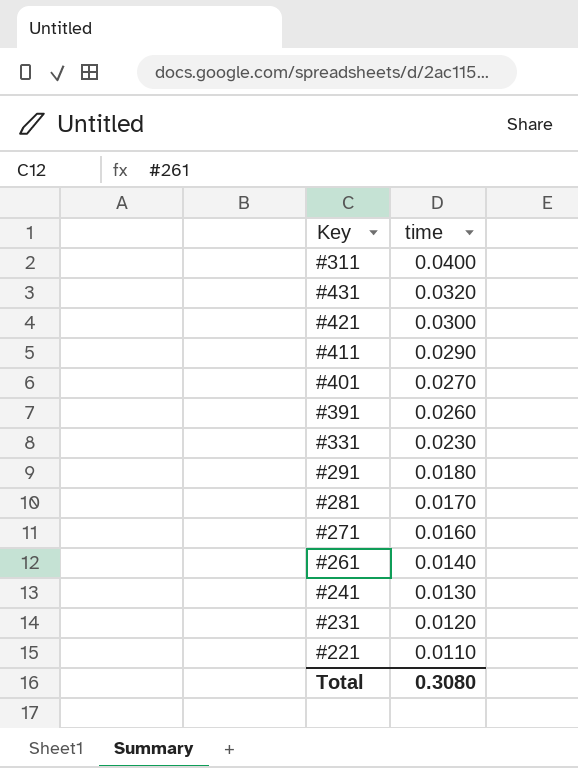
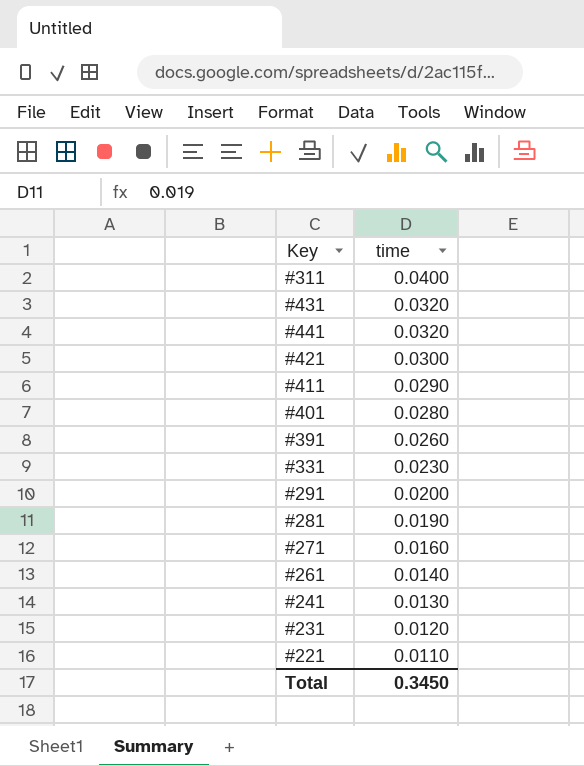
row #441: none -> 0.0320
#401 | time: 0.0270 -> 0.0280
#291 | time: 0.0180 -> 0.0200
#281 | time: 0.0170 -> 0.0190
Total | time: 0.3080 -> 0.3450

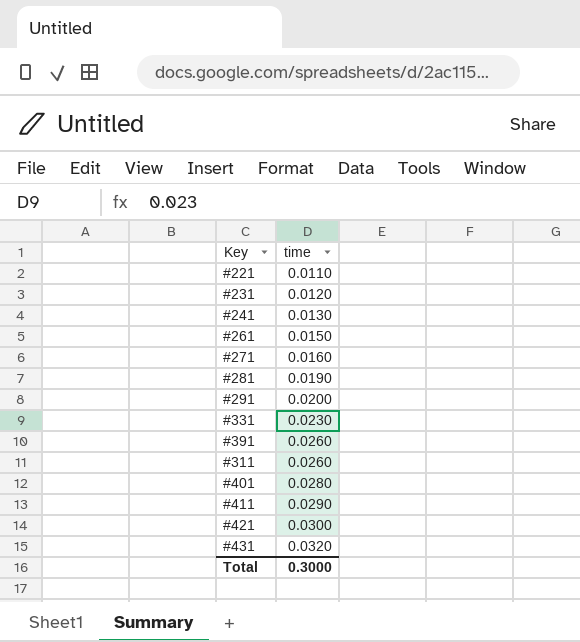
row order: time descending -> time ascending
row #441: 0.0320 -> none
#261 | time: 0.0140 -> 0.0150
#311 | time: 0.0400 -> 0.0260
Total | time: 0.3450 -> 0.3000

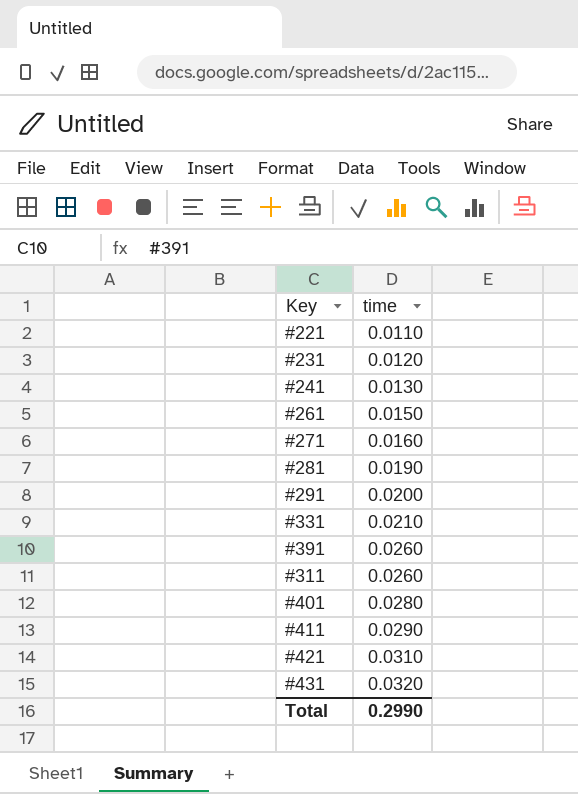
#331 | time: 0.0230 -> 0.0210
#421 | time: 0.0300 -> 0.0310
Total | time: 0.3000 -> 0.2990

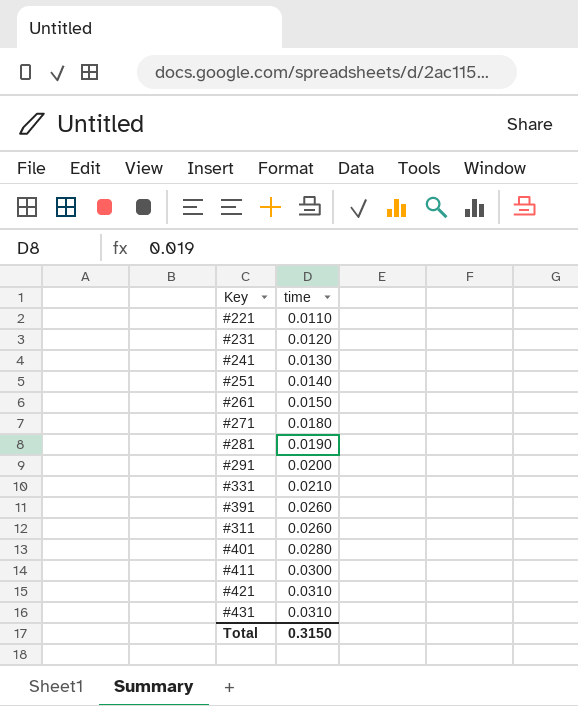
row #251: none -> 0.0140
#271 | time: 0.0160 -> 0.0180
#411 | time: 0.0290 -> 0.0300
#431 | time: 0.0320 -> 0.0310
Total | time: 0.2990 -> 0.3150

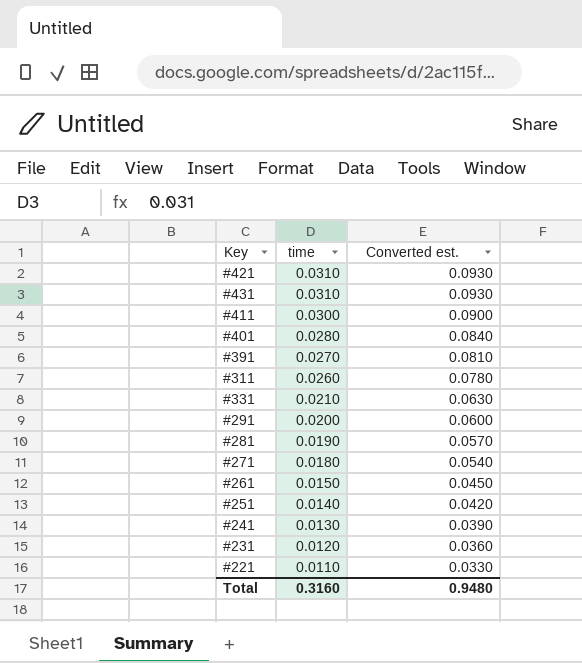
row order: time ascending -> time descending
column Converted est. | formula: none -> [time] * 3
#391 | time: 0.0260 -> 0.0270
Total | time: 0.3150 -> 0.3160

